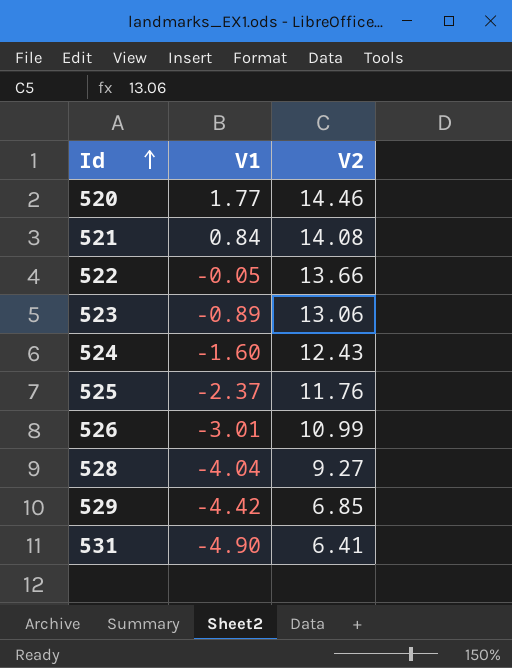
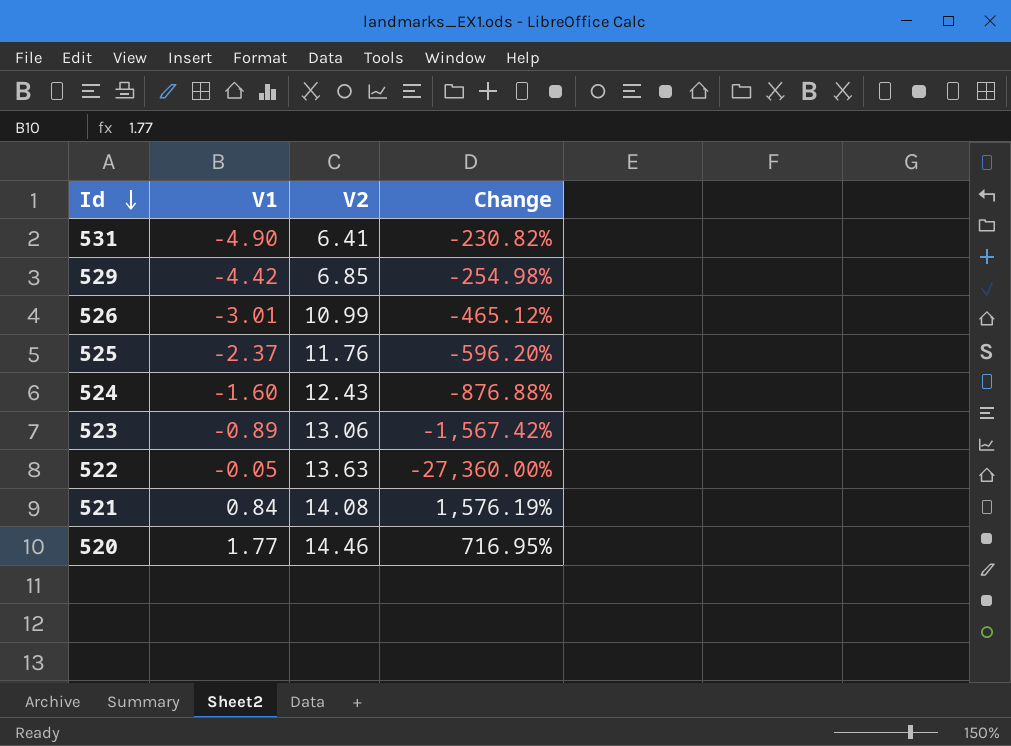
row order: Id ascending -> Id descending
column Change | formula: none -> ([V2] - [V1]) / [V1]
row 528: -4.04 | 9.27 -> none
522 | V2: 13.66 -> 13.63

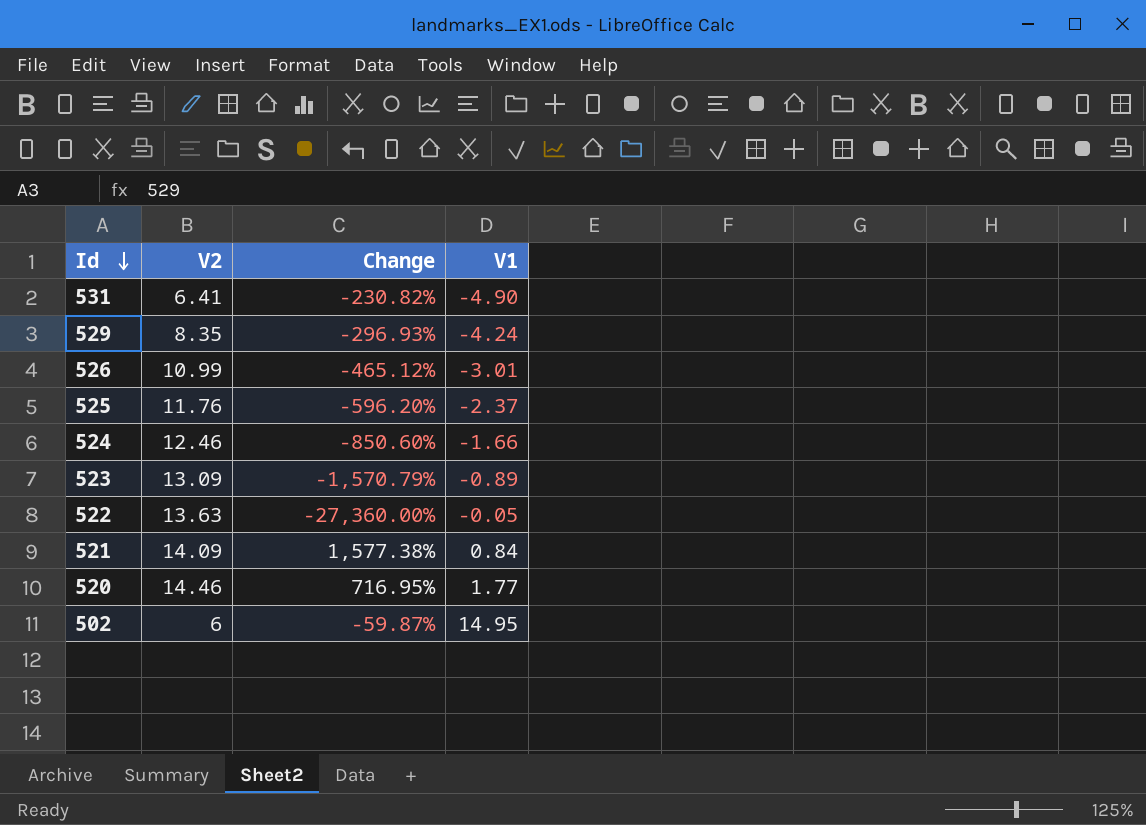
column V1 | position: 2 -> 4
529 | V2: 6.85 -> 8.35
529 | Change: -254.98% -> -296.93%
529 | V1: -4.42 -> -4.24
524 | V2: 12.43 -> 12.46
524 | Change: -876.88% -> -850.60%
524 | V1: -1.60 -> -1.66
523 | V2: 13.06 -> 13.09
523 | Change: -1,567.42% -> -1,570.79%
521 | V2: 14.08 -> 14.09
521 | Change: 1,576.19% -> 1,577.38%
row 502: none -> 6 | -59.87% | 14.95

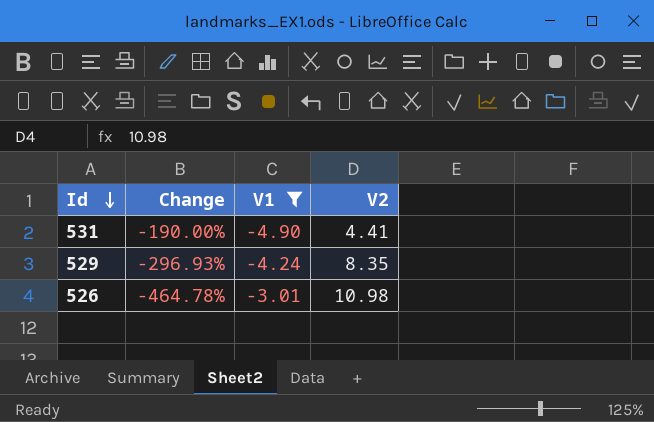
filter: none -> V1 <= -3.01
column V2 | position: 2 -> 4
531 | Change: -230.82% -> -190.00%
531 | V2: 6.41 -> 4.41
526 | Change: -465.12% -> -464.78%
526 | V2: 10.99 -> 10.98

